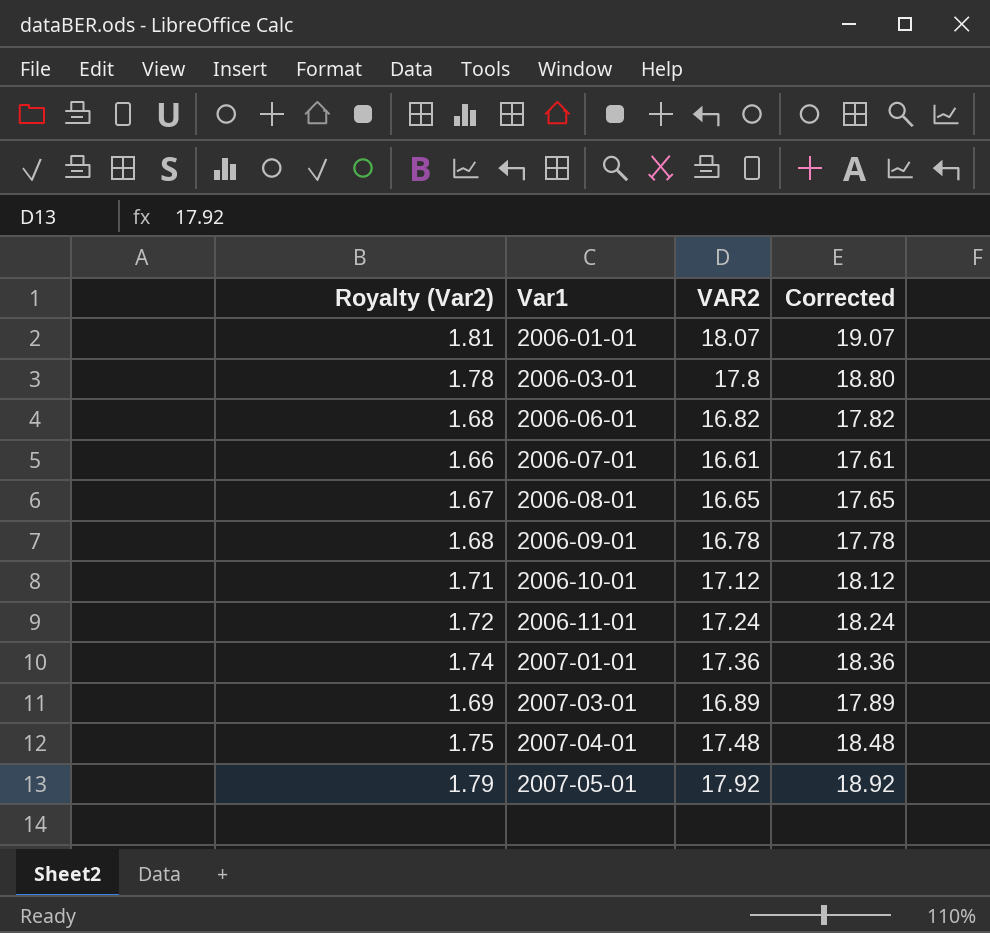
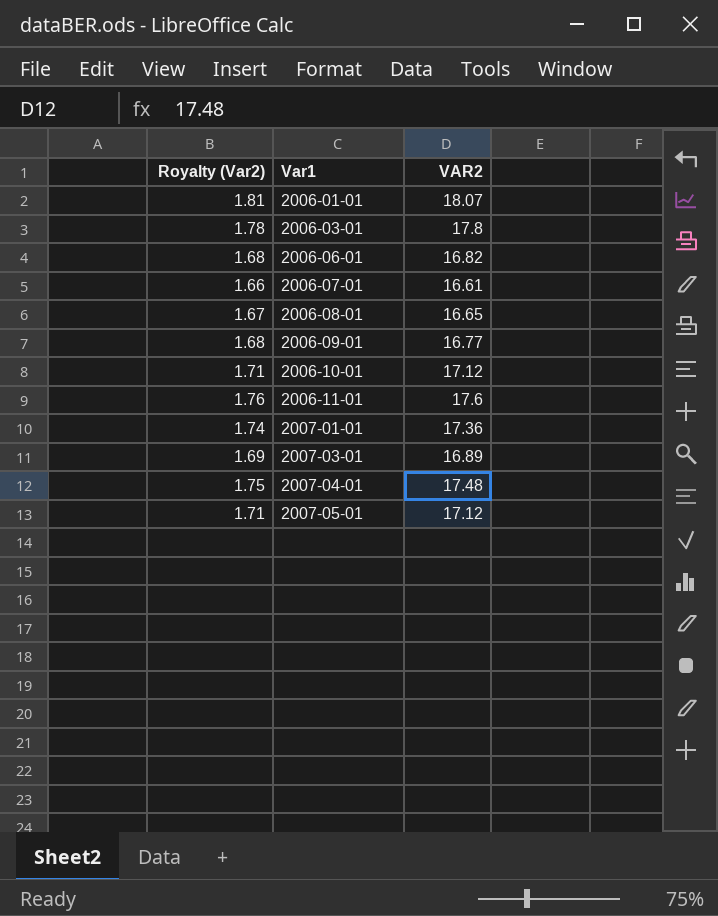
column Corrected | formula: [VAR2] + 1 -> none
2006-09-01 | VAR2: 16.78 -> 16.77
2006-11-01 | Royalty (Var2): 1.72 -> 1.76
2006-11-01 | VAR2: 17.24 -> 17.6
2007-05-01 | Royalty (Var2): 1.79 -> 1.71
2007-05-01 | VAR2: 17.92 -> 17.12

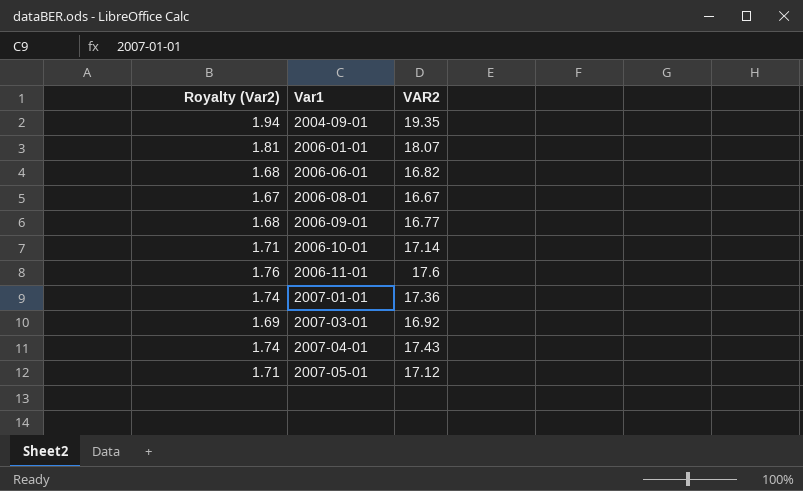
row 2006-03-01: 1.78 | 17.8 -> none
row 2006-07-01: 1.66 | 16.61 -> none
row 2004-09-01: none -> 1.94 | 19.35
2006-08-01 | VAR2: 16.65 -> 16.67
2006-10-01 | VAR2: 17.12 -> 17.14
2007-03-01 | VAR2: 16.89 -> 16.92
2007-04-01 | Royalty (Var2): 1.75 -> 1.74
2007-04-01 | VAR2: 17.48 -> 17.43

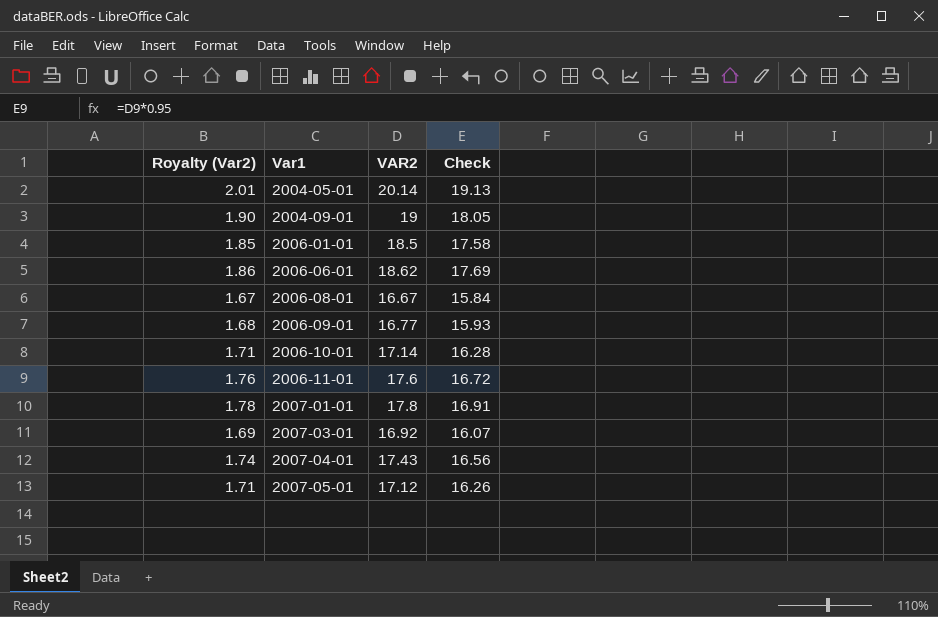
column Check | formula: none -> [VAR2] * 0.95
row 2004-05-01: none -> 2.01 | 20.14 | 19.13
2004-09-01 | Royalty (Var2): 1.94 -> 1.90
2004-09-01 | VAR2: 19.35 -> 19
2006-01-01 | Royalty (Var2): 1.81 -> 1.85
2006-01-01 | VAR2: 18.07 -> 18.5
2006-06-01 | Royalty (Var2): 1.68 -> 1.86
2006-06-01 | VAR2: 16.82 -> 18.62
2007-01-01 | Royalty (Var2): 1.74 -> 1.78
2007-01-01 | VAR2: 17.36 -> 17.8

